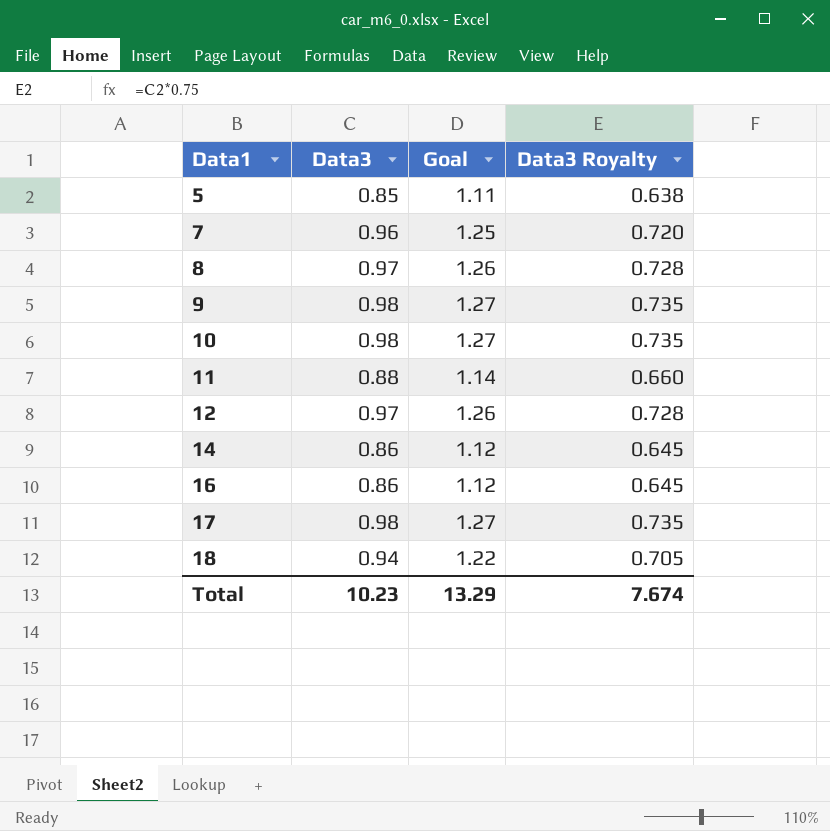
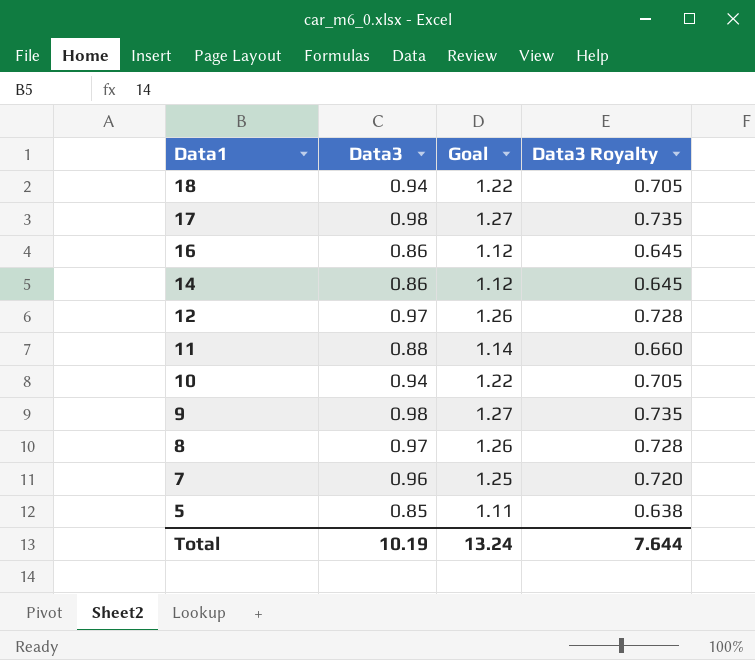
row order: Data1 ascending -> Data1 descending
10 | Data3: 0.98 -> 0.94
10 | Goal: 1.27 -> 1.22
10 | Data3 Royalty: 0.735 -> 0.705
Total | Data3: 10.23 -> 10.19
Total | Goal: 13.29 -> 13.24
Total | Data3 Royalty: 7.674 -> 7.644

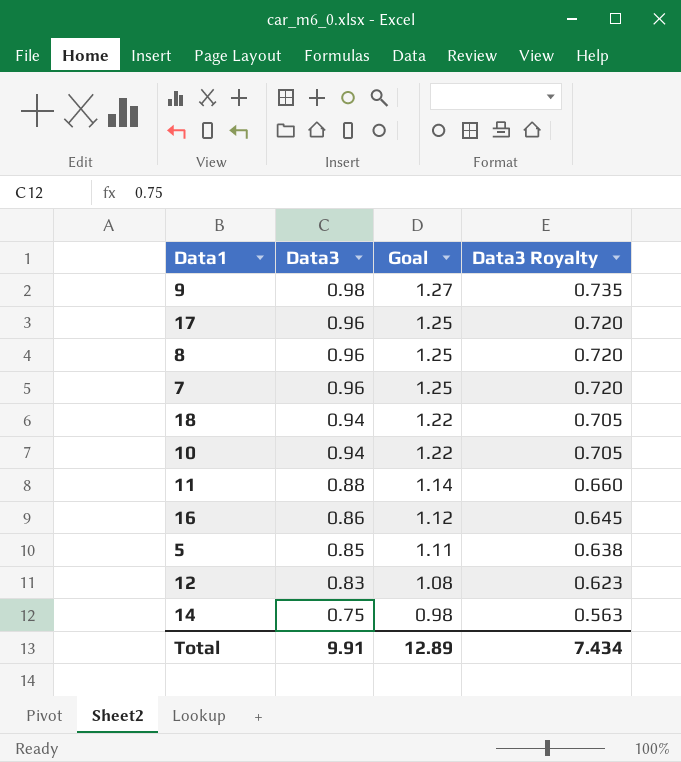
row order: Data1 descending -> Data3 descending
17 | Data3: 0.98 -> 0.96
17 | Goal: 1.27 -> 1.25
17 | Data3 Royalty: 0.735 -> 0.720
8 | Data3: 0.97 -> 0.96
8 | Goal: 1.26 -> 1.25
8 | Data3 Royalty: 0.728 -> 0.720
12 | Data3: 0.97 -> 0.83
12 | Goal: 1.26 -> 1.08
12 | Data3 Royalty: 0.728 -> 0.623
14 | Data3: 0.86 -> 0.75
14 | Goal: 1.12 -> 0.98
14 | Data3 Royalty: 0.645 -> 0.563
Total | Data3: 10.19 -> 9.91
Total | Goal: 13.24 -> 12.89
Total | Data3 Royalty: 7.644 -> 7.434

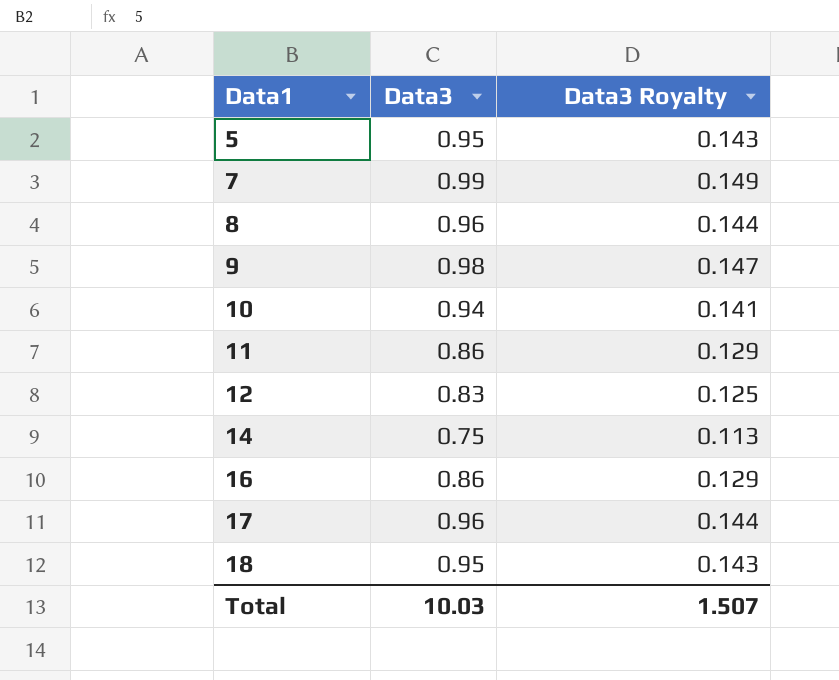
row order: Data3 descending -> Data1 ascending
column Goal | formula: [Data3] * 1.3 -> none
column Data3 Royalty | formula: [Data3] * 0.75 -> [Data3] * 0.15
5 | Data3: 0.85 -> 0.95
7 | Data3: 0.96 -> 0.99
11 | Data3: 0.88 -> 0.86
18 | Data3: 0.94 -> 0.95
Total | Data3: 9.91 -> 10.03
Total | Data3 Royalty: 7.434 -> 1.507

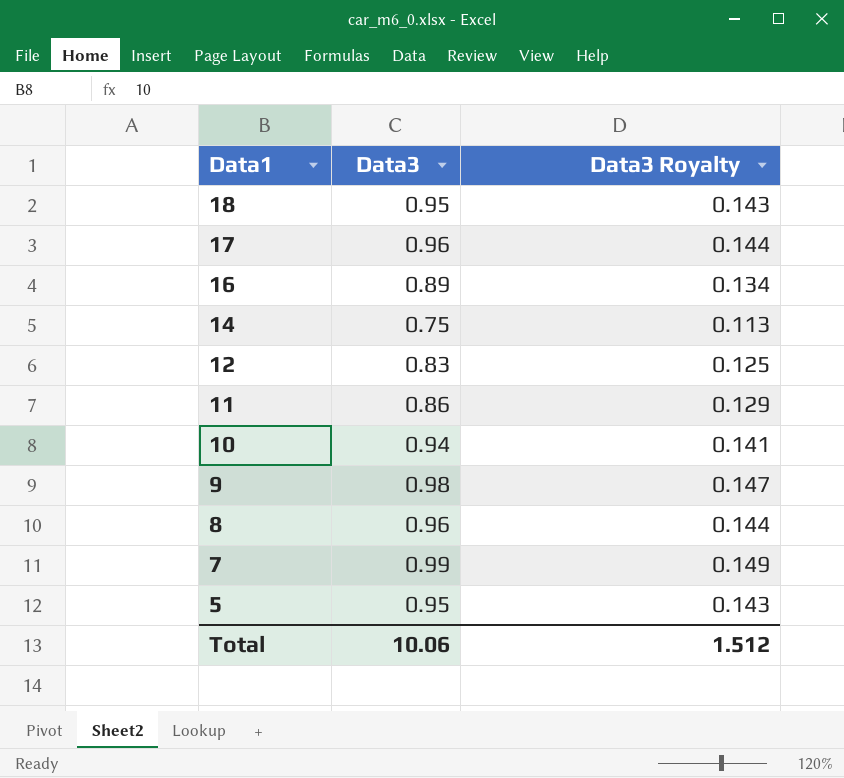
row order: Data1 ascending -> Data1 descending
16 | Data3: 0.86 -> 0.89
16 | Data3 Royalty: 0.129 -> 0.134
Total | Data3: 10.03 -> 10.06
Total | Data3 Royalty: 1.507 -> 1.512

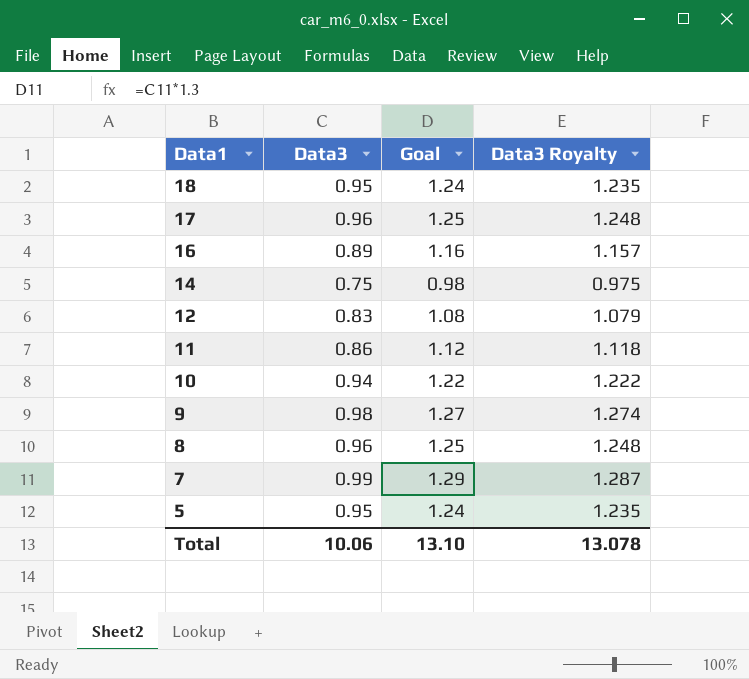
column Goal | formula: none -> [Data3] * 1.3
column Data3 Royalty | formula: [Data3] * 0.15 -> [Data3] * 1.3
Total | Data3 Royalty: 1.512 -> 13.078

